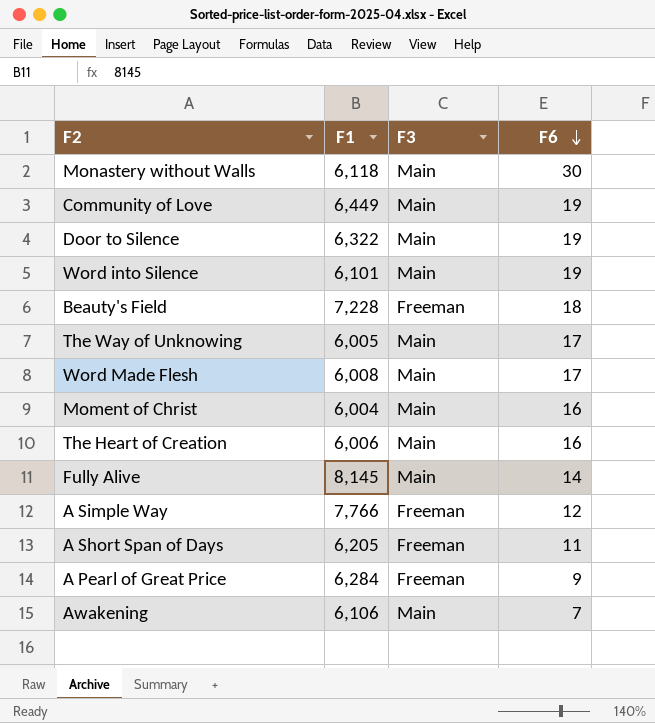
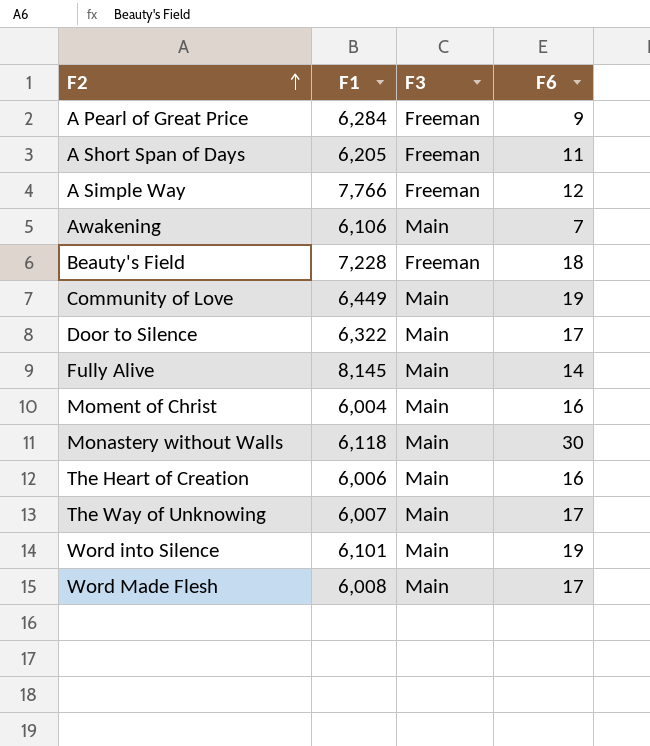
row order: F6 descending -> F2 ascending
Door to Silence | F6: 19 -> 17
The Way of Unknowing | F1: 6,005 -> 6,007

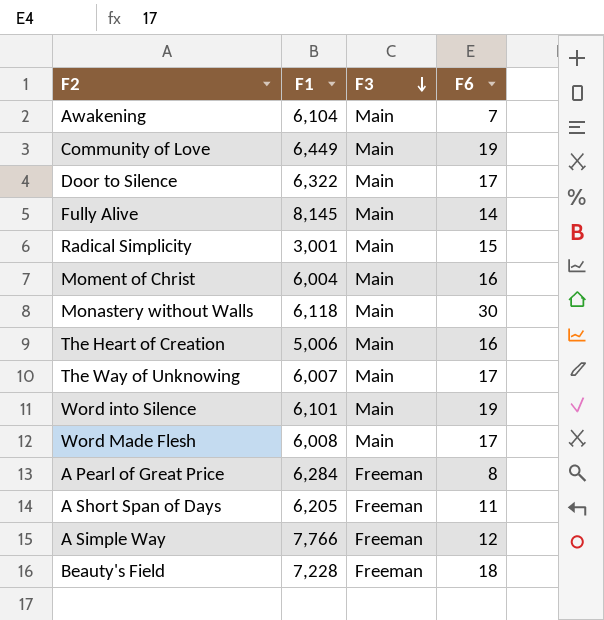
row order: F2 ascending -> F3 descending
Awakening | F1: 6,106 -> 6,104
row Radical Simplicity: none -> 3,001 | Main | 15
The Heart of Creation | F1: 6,006 -> 5,006
A Pearl of Great Price | F6: 9 -> 8

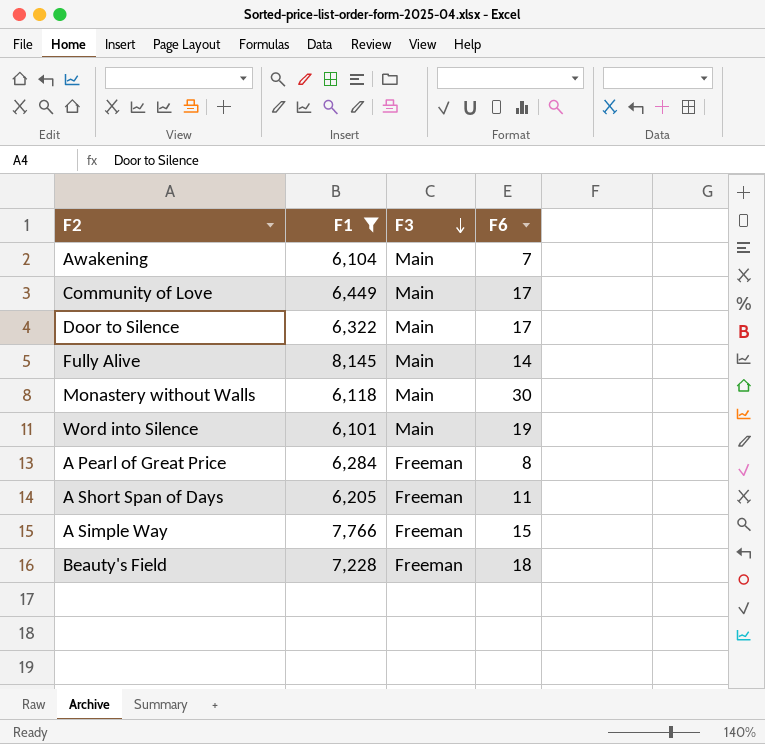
filter: none -> F1 >= 6,101
Community of Love | F6: 19 -> 17
A Simple Way | F6: 12 -> 15

